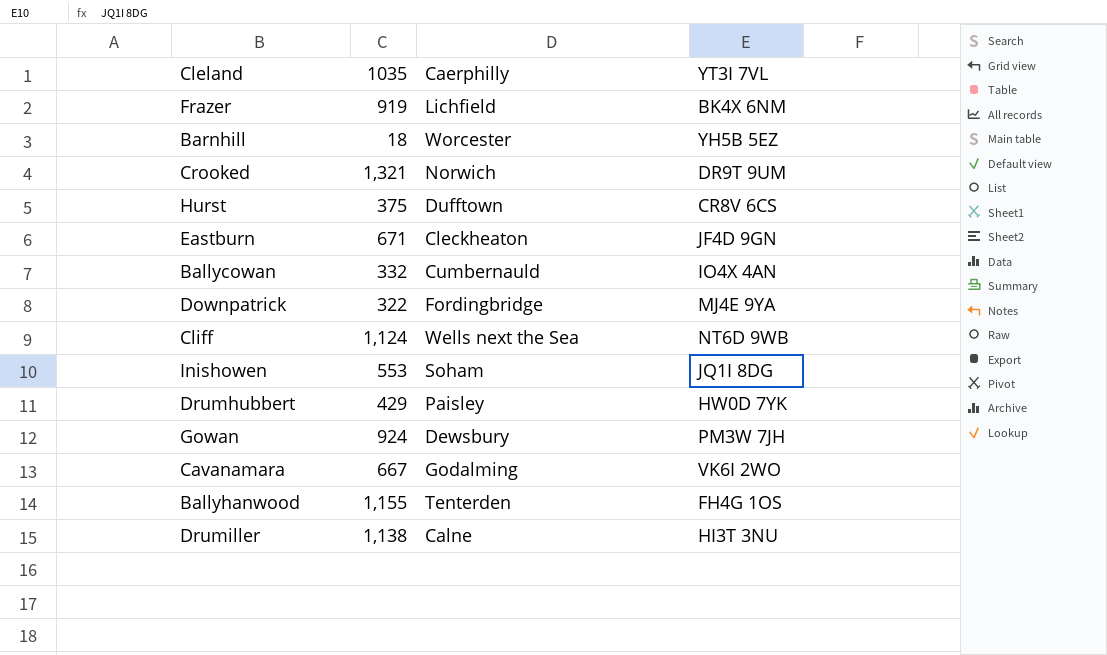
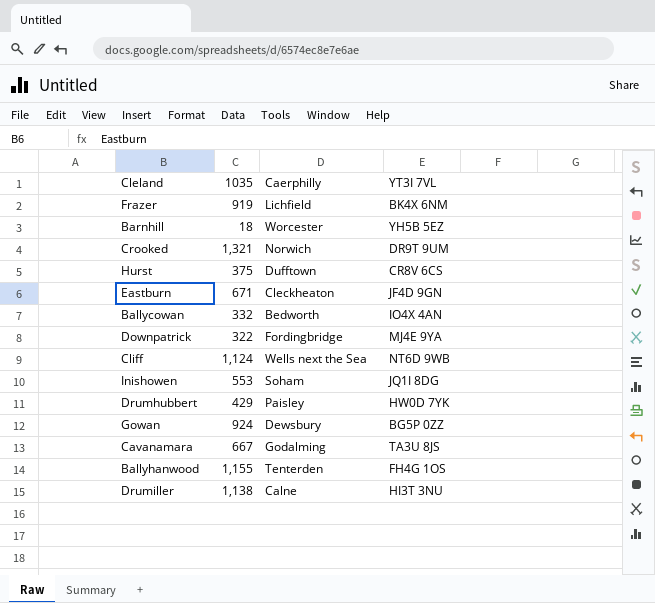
Ballycowan | Caerphilly: Cumbernauld -> Bedworth
Gowan | YT3I 7VL: PM3W 7JH -> BG5P 0ZZ
Cavanamara | YT3I 7VL: VK6I 2WO -> TA3U 8JS

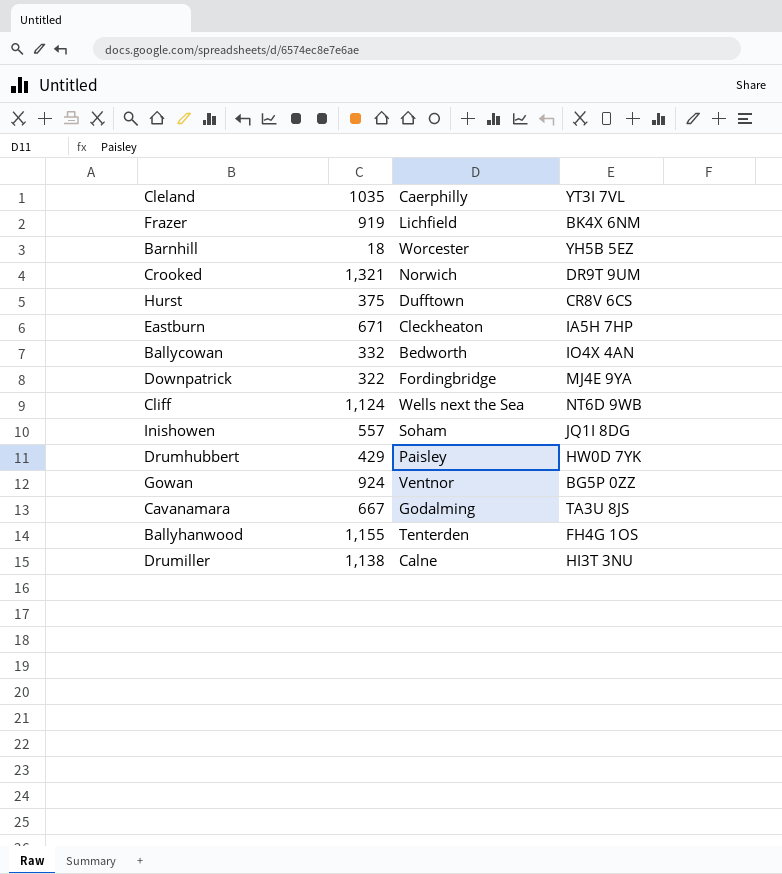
Eastburn | YT3I 7VL: JF4D 9GN -> IA5H 7HP
Inishowen | 1035: 553 -> 557
Gowan | Caerphilly: Dewsbury -> Ventnor

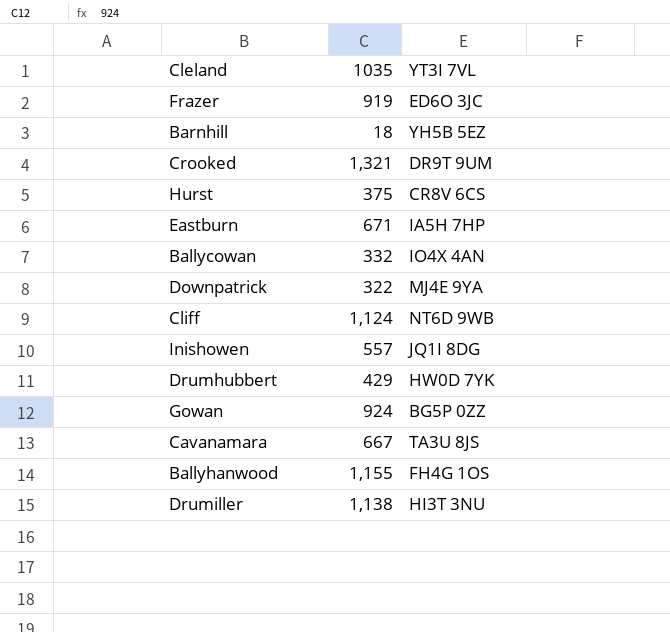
column Caerphilly | position: 3 -> none
Frazer | YT3I 7VL: BK4X 6NM -> ED6O 3JC

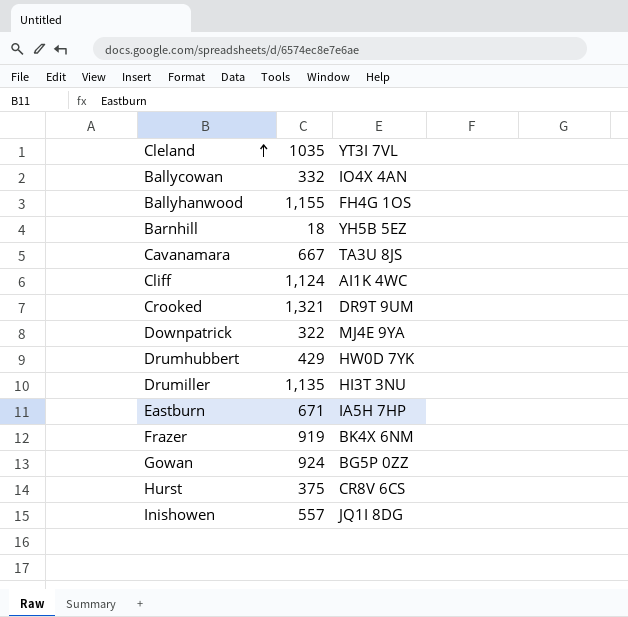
row order: none -> Cleland ascending
Cliff | YT3I 7VL: NT6D 9WB -> AI1K 4WC
Drumiller | 1035: 1,138 -> 1,135
Frazer | YT3I 7VL: ED6O 3JC -> BK4X 6NM

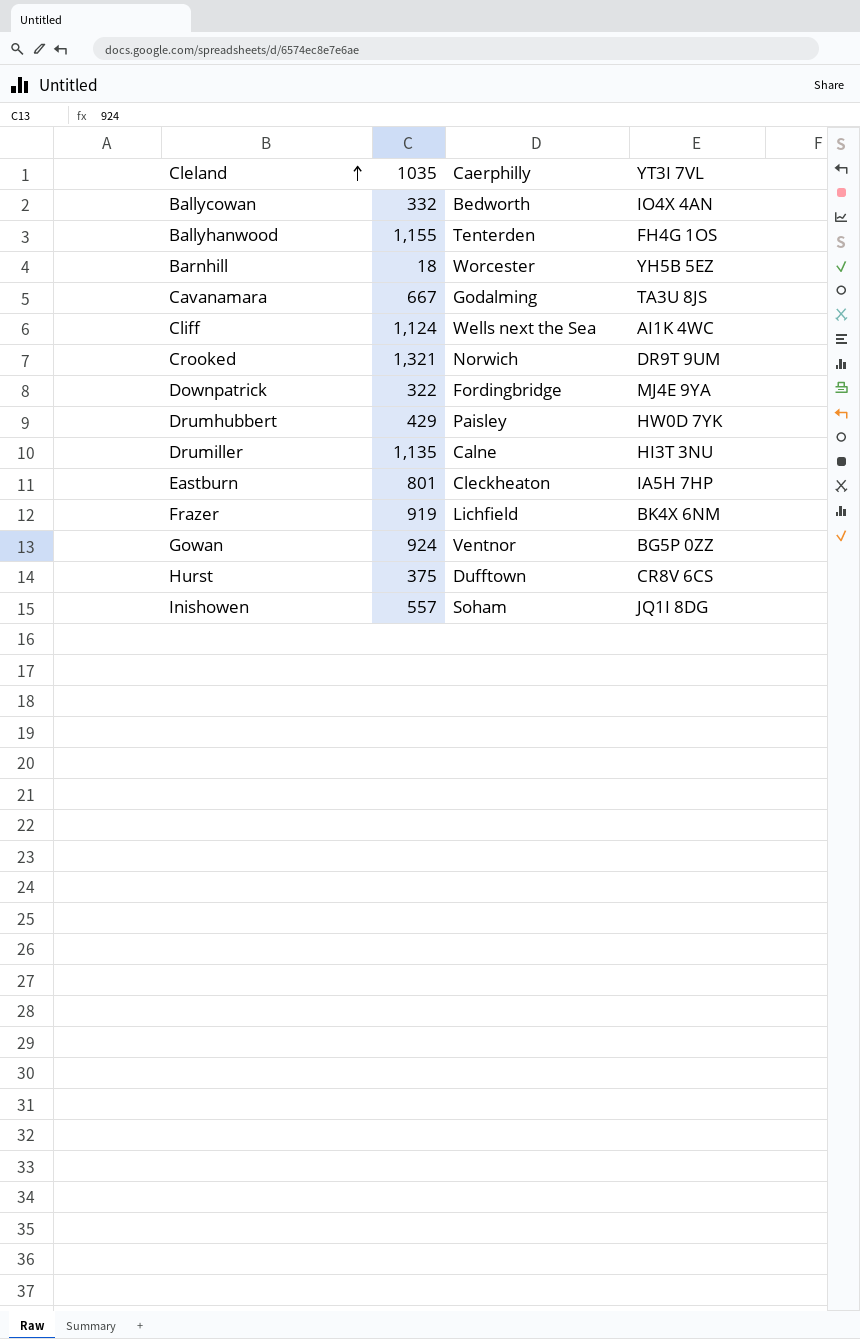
column Caerphilly | position: none -> 3
Eastburn | 1035: 671 -> 801

